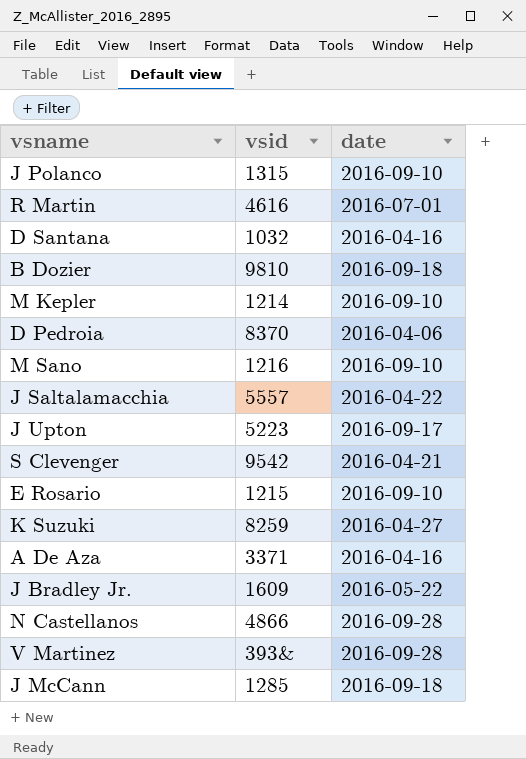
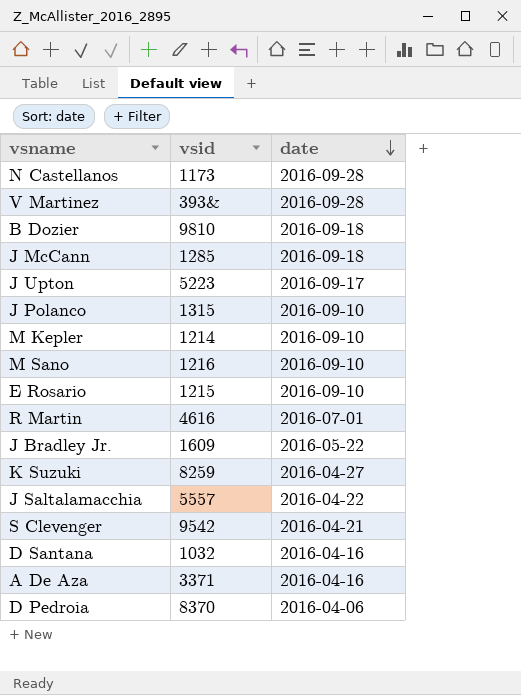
row order: none -> date descending
N Castellanos | vsid: 4866 -> 1173

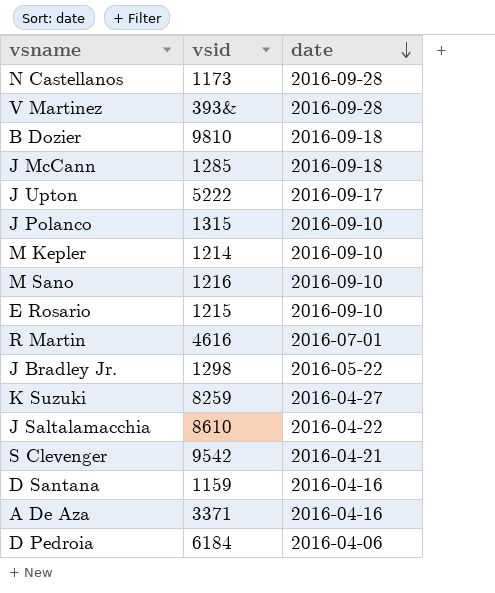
J Upton | vsid: 5223 -> 5222
J Bradley Jr. | vsid: 1609 -> 1298
J Saltalamacchia | vsid: 5557 -> 8610
D Santana | vsid: 1032 -> 1159
D Pedroia | vsid: 8370 -> 6184

